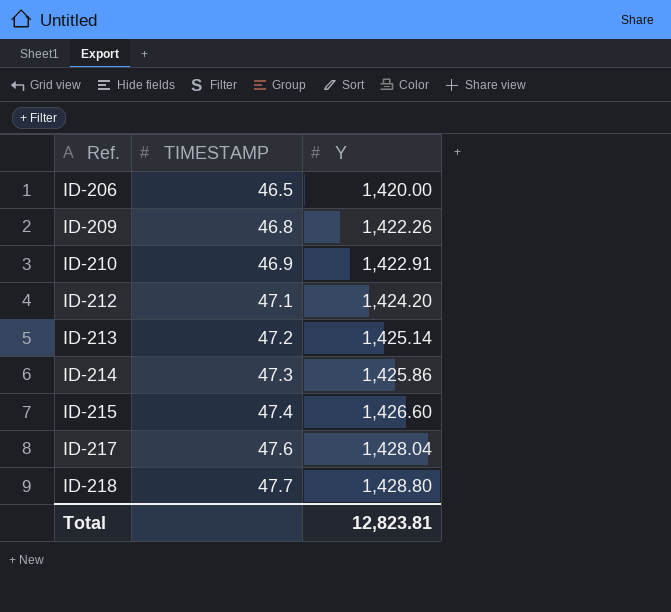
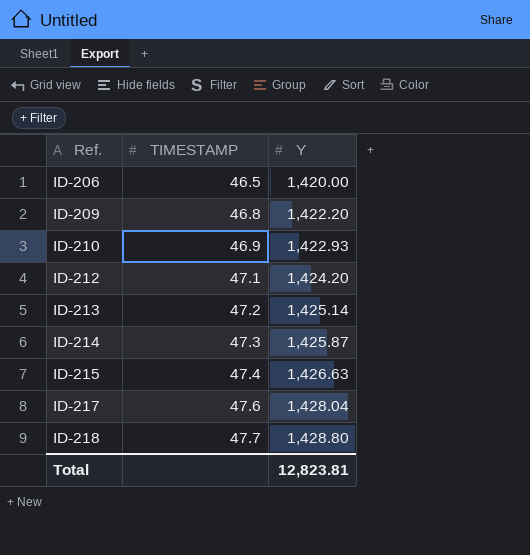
ID-209 | Y: 1,422.26 -> 1,422.20
ID-210 | Y: 1,422.91 -> 1,422.93
ID-214 | Y: 1,425.86 -> 1,425.87
ID-215 | Y: 1,426.60 -> 1,426.63

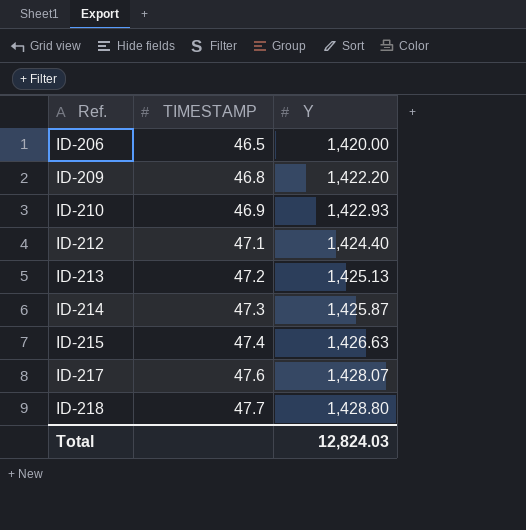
ID-212 | Y: 1,424.20 -> 1,424.40
ID-213 | Y: 1,425.14 -> 1,425.13
ID-217 | Y: 1,428.04 -> 1,428.07
Total | Y: 12,823.81 -> 12,824.03

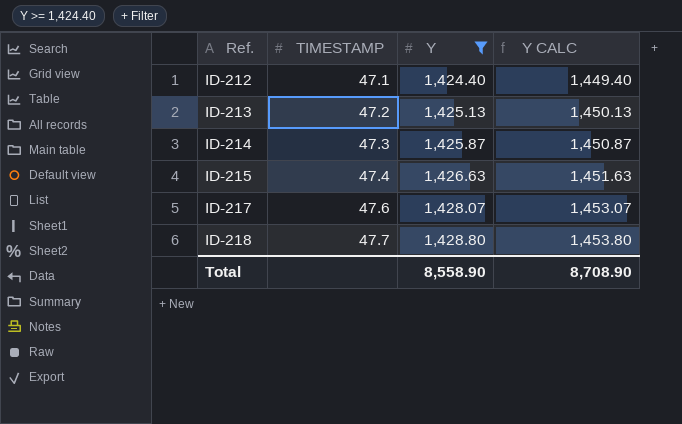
filter: none -> Y >= 1,424.40
column Y CALC | formula: none -> [Y] + 25
Total | Y: 12,824.03 -> 8,558.90

